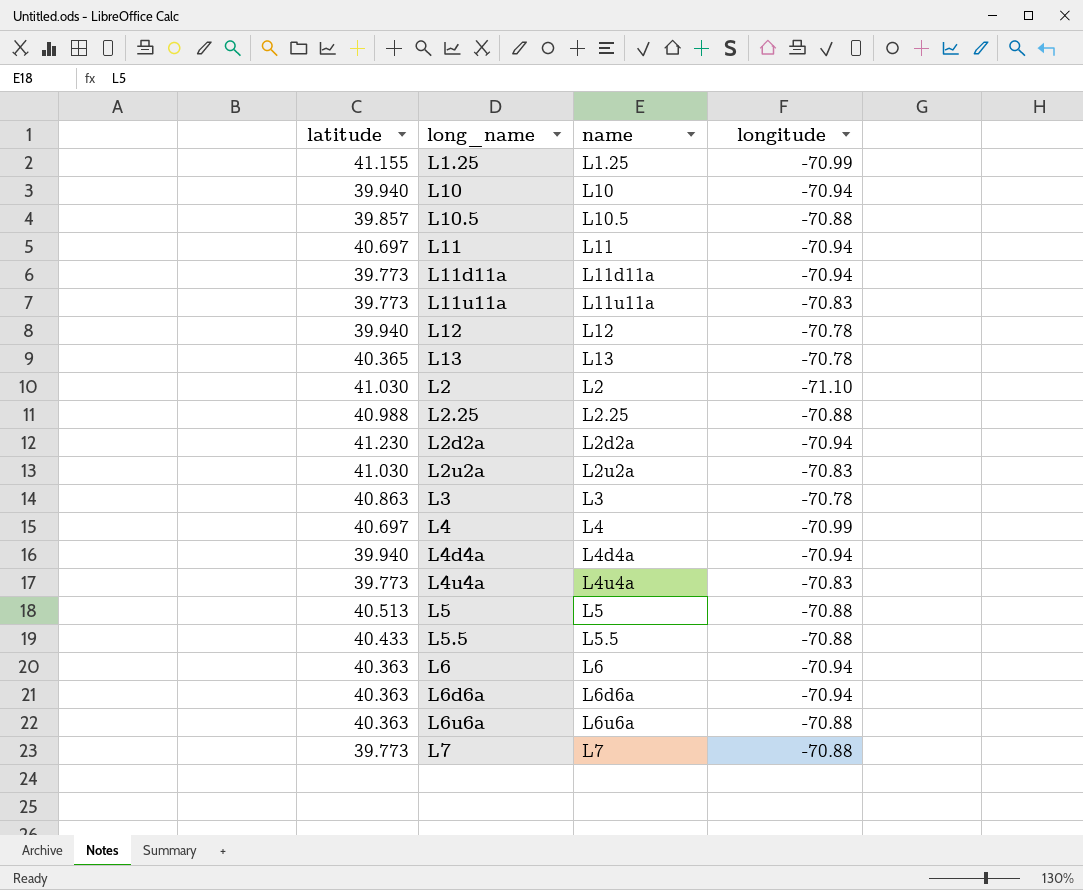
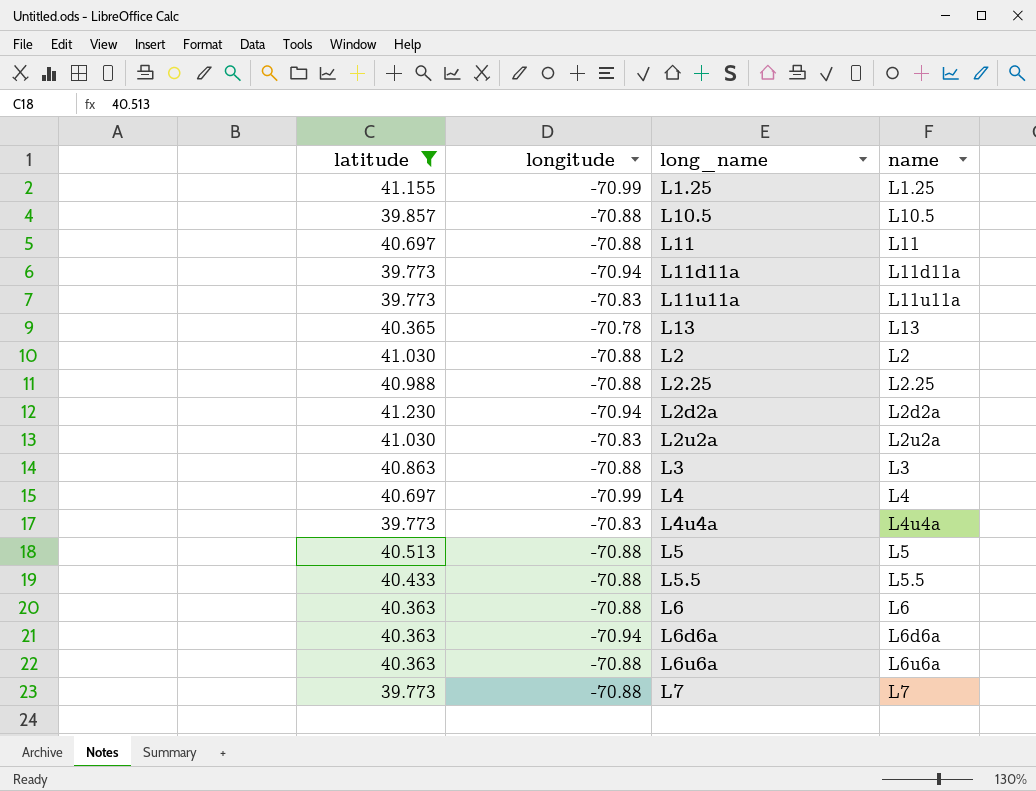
filter: none -> latitude != 39.940
column longitude | position: 4 -> 2
L11 | longitude: -70.94 -> -70.88
L2 | longitude: -71.10 -> -70.88
L3 | longitude: -70.78 -> -70.88
L6 | longitude: -70.94 -> -70.88

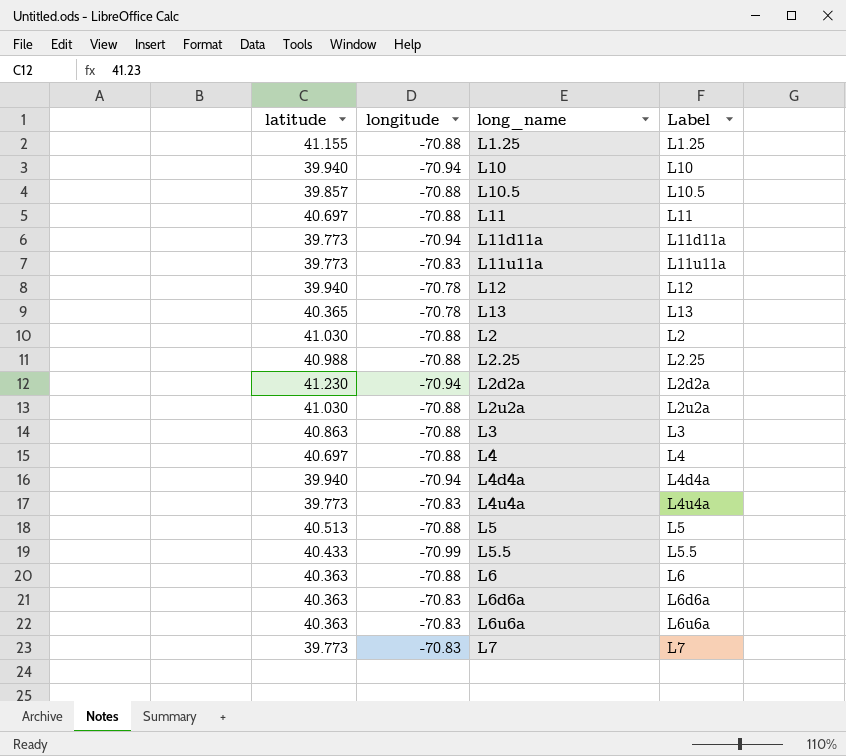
filter: latitude != 39.940 -> none
column name: name -> Label
L1.25 | longitude: -70.99 -> -70.88
L2u2a | longitude: -70.83 -> -70.88
L4 | longitude: -70.99 -> -70.88
L5.5 | longitude: -70.88 -> -70.99
L6d6a | longitude: -70.94 -> -70.83
L6u6a | longitude: -70.88 -> -70.83
L7 | longitude: -70.88 -> -70.83

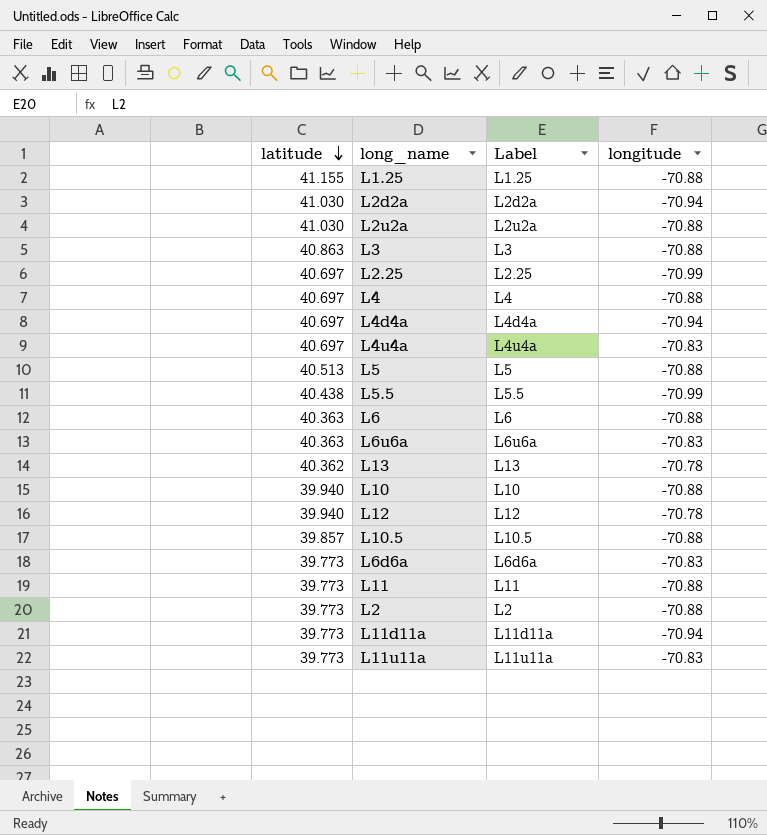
row order: none -> latitude descending
column longitude | position: 2 -> 4
row L7: 39.773 | -70.83 | L7 -> none
L2d2a | latitude: 41.230 -> 41.030
L2.25 | latitude: 40.988 -> 40.697
L2.25 | longitude: -70.88 -> -70.99
L4d4a | latitude: 39.940 -> 40.697
L4u4a | latitude: 39.773 -> 40.697
L5.5 | latitude: 40.433 -> 40.438
L13 | latitude: 40.365 -> 40.362
L10 | longitude: -70.94 -> -70.88
L6d6a | latitude: 40.363 -> 39.773
L11 | latitude: 40.697 -> 39.773
L2 | latitude: 41.030 -> 39.773

